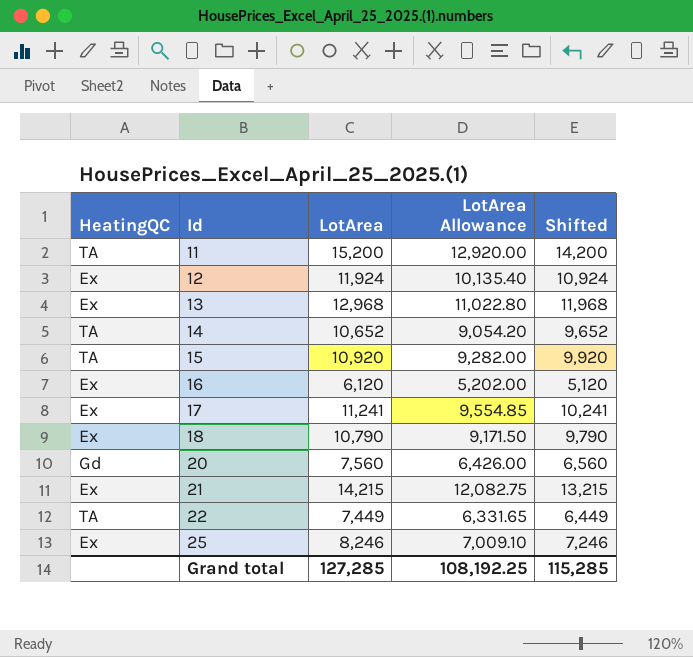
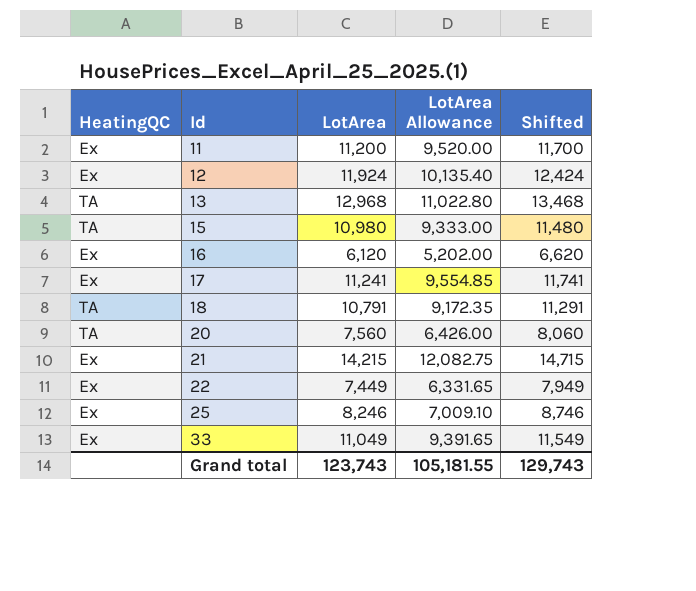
column Shifted | formula: [LotArea] - 1000 -> [LotArea] + 500
row 14: TA | 10,652 | 9,054.20 | 9,652 -> none
11 | HeatingQC: TA -> Ex
11 | LotArea: 15,200 -> 11,200
11 | LotArea Allowance: 12,920.00 -> 9,520.00
13 | HeatingQC: Ex -> TA
15 | LotArea: 10,920 -> 10,980
15 | LotArea Allowance: 9,282.00 -> 9,333.00
18 | HeatingQC: Ex -> TA
18 | LotArea: 10,790 -> 10,791
18 | LotArea Allowance: 9,171.50 -> 9,172.35
20 | HeatingQC: Gd -> TA
22 | HeatingQC: TA -> Ex
row 33: none -> Ex | 11,049 | 9,391.65 | 11,549
Grand total | LotArea: 127,285 -> 123,743
Grand total | LotArea Allowance: 108,192.25 -> 105,181.55
Grand total | Shifted: 115,285 -> 129,743

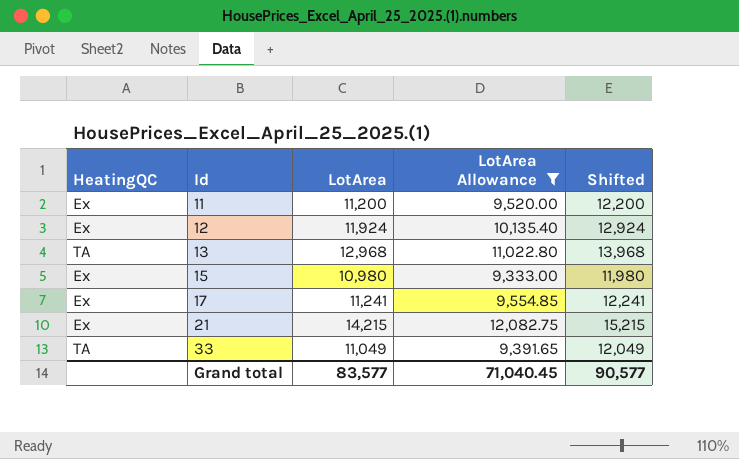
filter: none -> LotArea Allowance >= 9,333.00
column Shifted | formula: [LotArea] + 500 -> [LotArea] + 1000
15 | HeatingQC: TA -> Ex
33 | HeatingQC: Ex -> TA
Grand total | LotArea: 123,743 -> 83,577
Grand total | LotArea Allowance: 105,181.55 -> 71,040.45
Grand total | Shifted: 129,743 -> 90,577

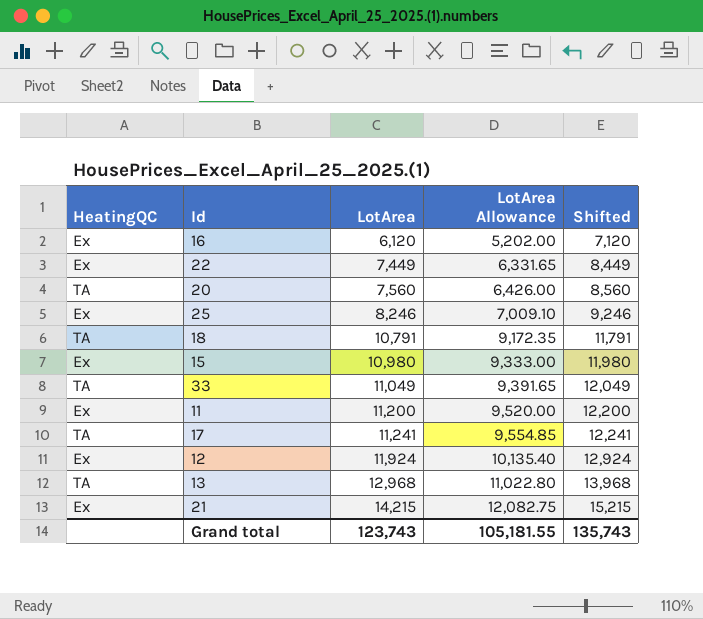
filter: LotArea Allowance >= 9,333.00 -> none
row order: Id ascending -> LotArea ascending
17 | HeatingQC: Ex -> TA
Grand total | LotArea: 83,577 -> 123,743
Grand total | LotArea Allowance: 71,040.45 -> 105,181.55
Grand total | Shifted: 90,577 -> 135,743

